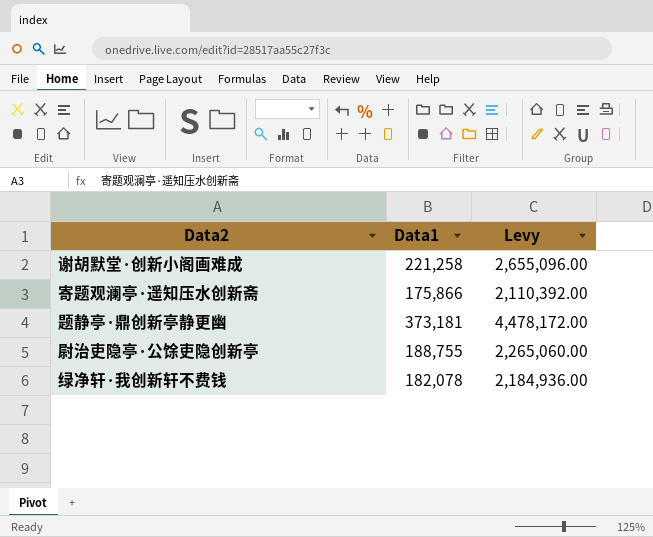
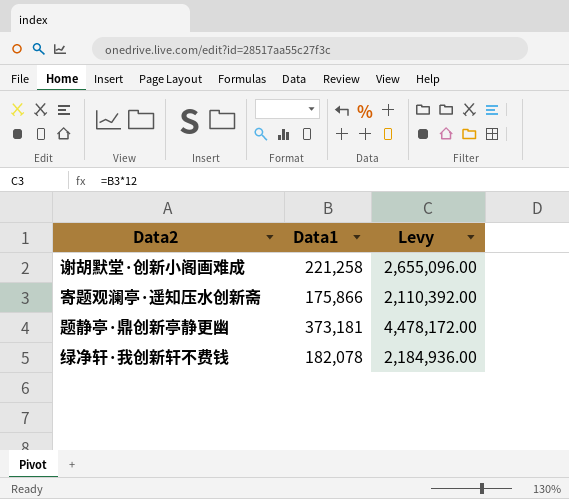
row 尉治吏隐亭·公馀吏隐创新亭: 188,755 | 2,265,060.00 -> none

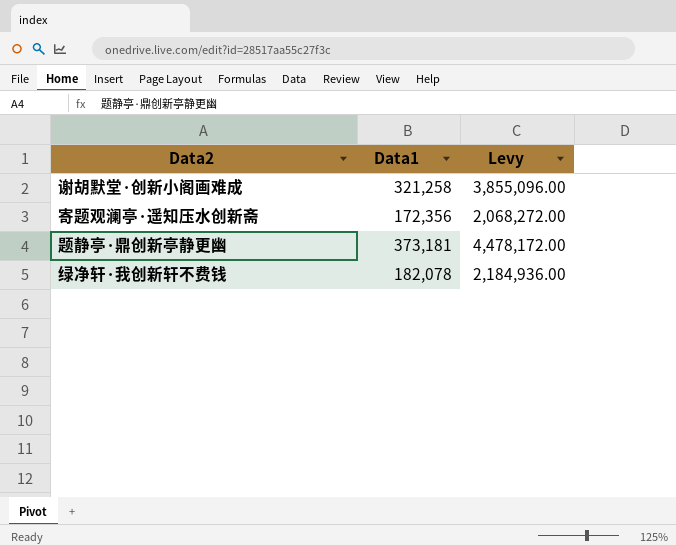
谢胡默堂·创新小阁画难成 | Data1: 221,258 -> 321,258
谢胡默堂·创新小阁画难成 | Levy: 2,655,096.00 -> 3,855,096.00
寄题观澜亭·遥知压水创新斋 | Data1: 175,866 -> 172,356
寄题观澜亭·遥知压水创新斋 | Levy: 2,110,392.00 -> 2,068,272.00

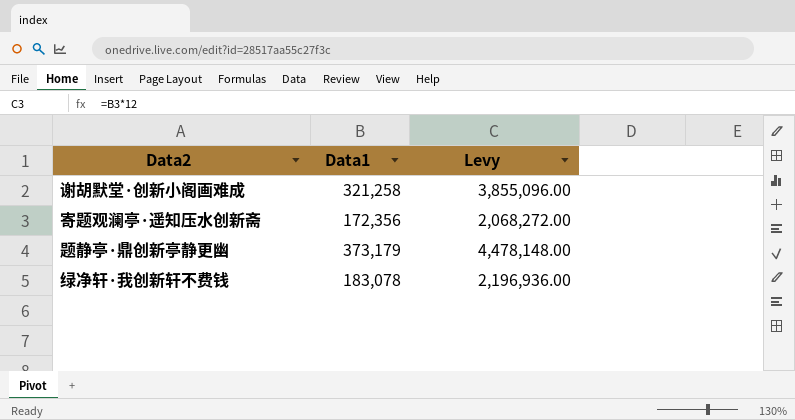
题静亭·鼎创新亭静更幽 | Data1: 373,181 -> 373,179
题静亭·鼎创新亭静更幽 | Levy: 4,478,172.00 -> 4,478,148.00
绿净轩·我创新轩不费钱 | Data1: 182,078 -> 183,078
绿净轩·我创新轩不费钱 | Levy: 2,184,936.00 -> 2,196,936.00

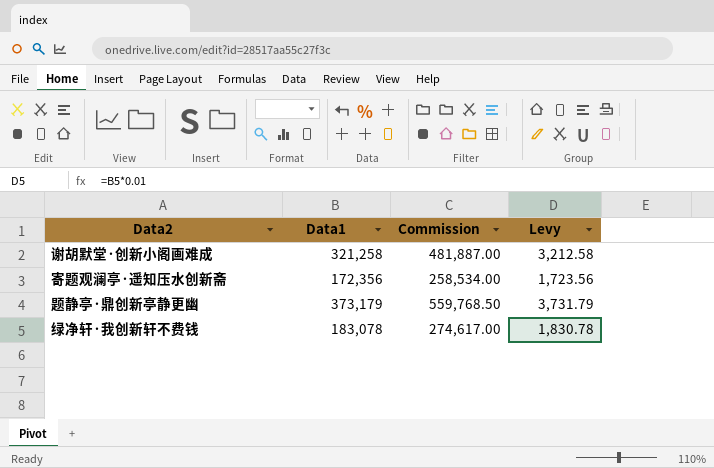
column Commission | formula: none -> [Data1] * 1.5
column Levy | formula: [Data1] * 12 -> [Data1] * 0.01

